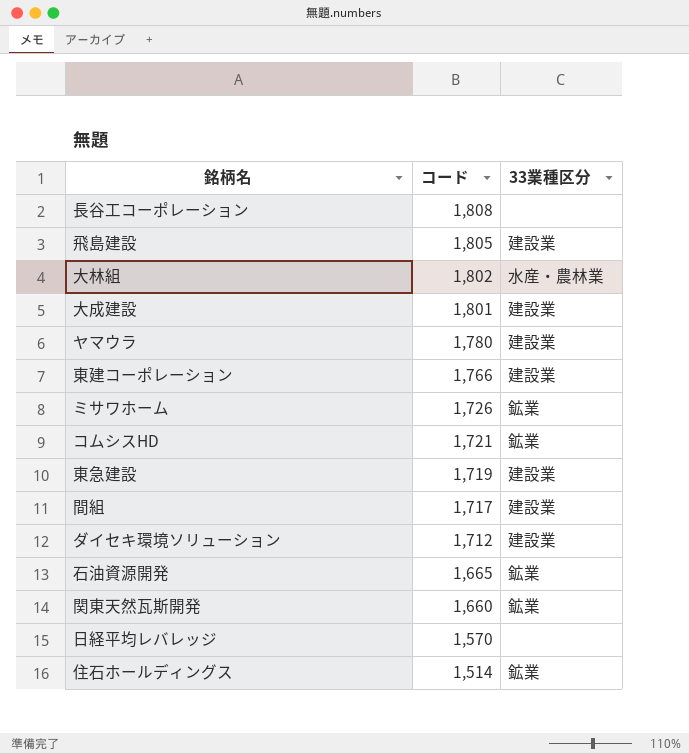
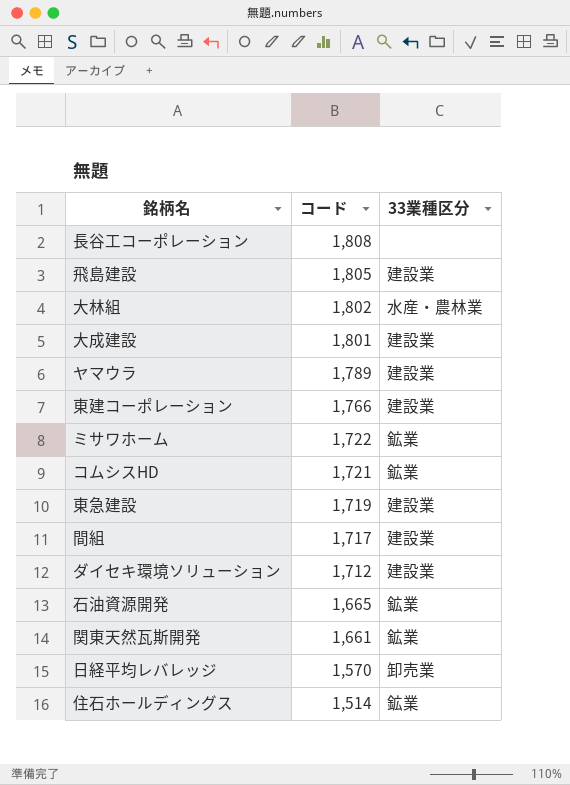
ヤマウラ | コード: 1,780 -> 1,789
ミサワホーム | コード: 1,726 -> 1,722
関東天然瓦斯開発 | コード: 1,660 -> 1,661
日経平均レバレッジ | 33業種区分: none -> 卸売業

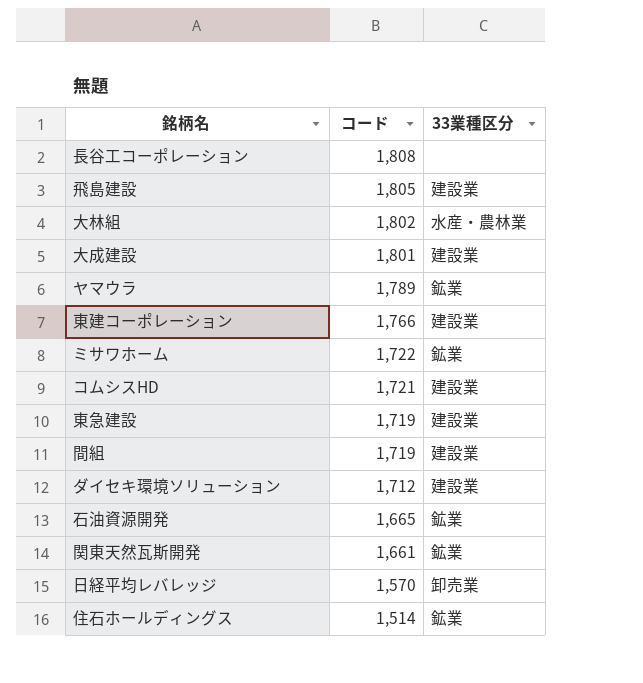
ヤマウラ | 33業種区分: 建設業 -> 鉱業
コムシスHD | 33業種区分: 鉱業 -> 建設業
間組 | コード: 1,717 -> 1,719

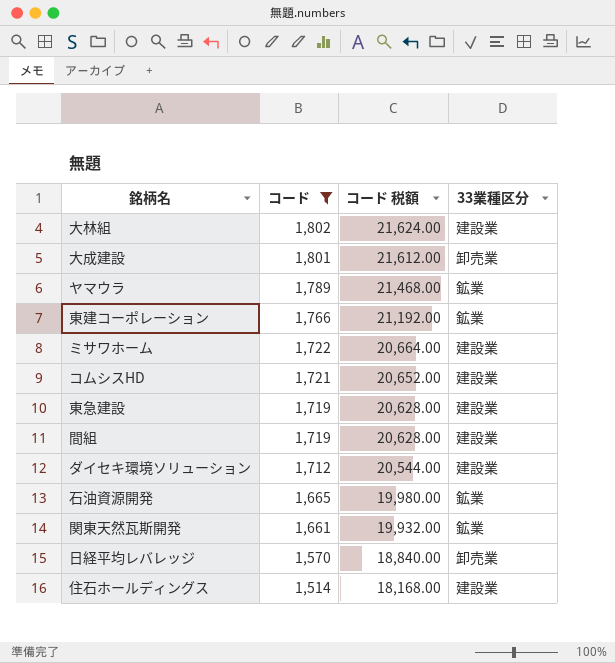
filter: none -> コード <= 1,802
column コード 税額 | formula: none -> [コード] * 12
大林組 | 33業種区分: 水産・農林業 -> 建設業
大成建設 | 33業種区分: 建設業 -> 卸売業
東建コーポレーション | 33業種区分: 建設業 -> 鉱業
ミサワホーム | 33業種区分: 鉱業 -> 建設業
住石ホールディングス | 33業種区分: 鉱業 -> 建設業

